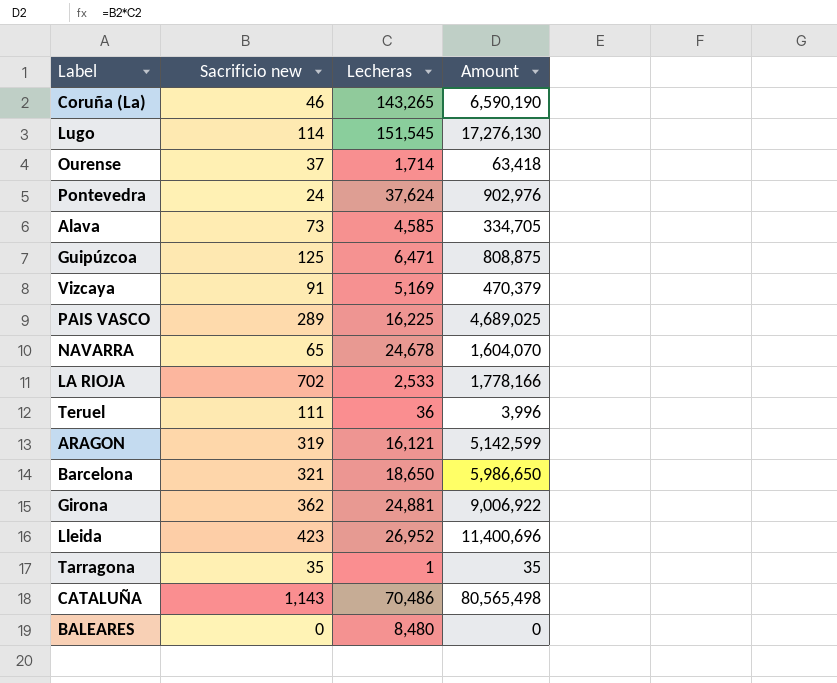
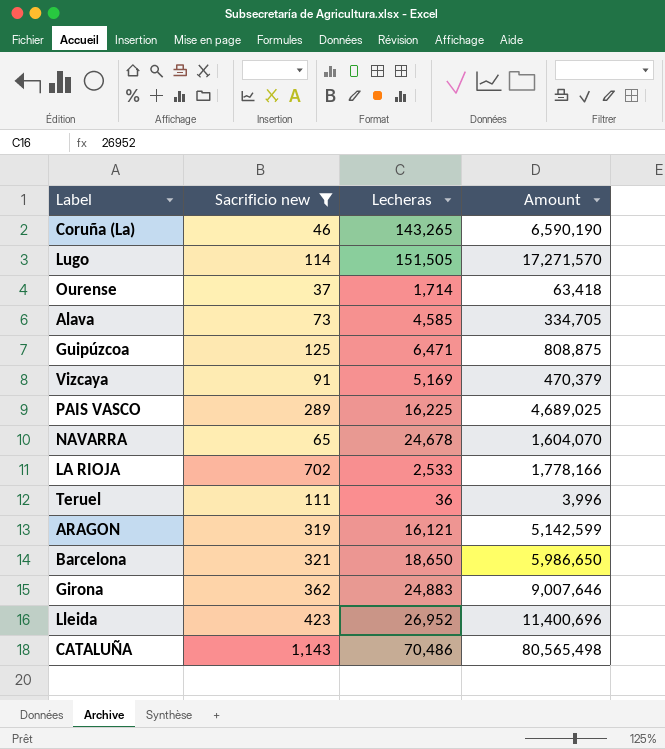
filter: none -> Sacrificio new >= 37
Lugo | Lecheras: 151,545 -> 151,505
Lugo | Amount: 17,276,130 -> 17,271,570
Girona | Lecheras: 24,881 -> 24,883
Girona | Amount: 9,006,922 -> 9,007,646

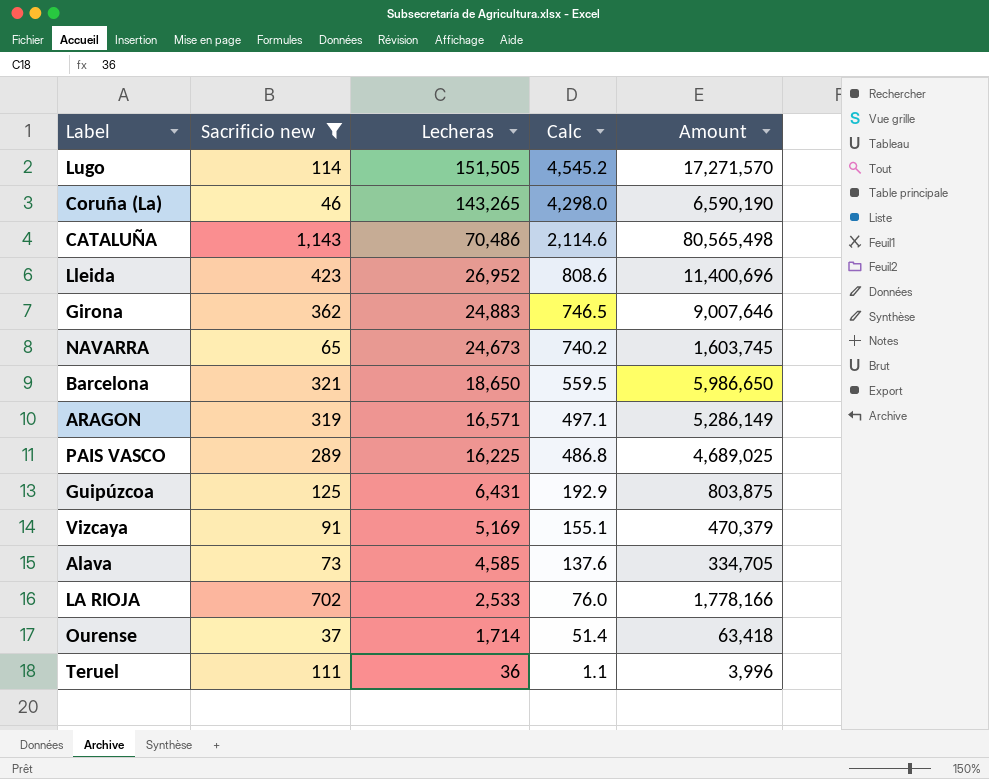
row order: none -> Lecheras descending
column Calc | formula: none -> [Lecheras] * 0.03
NAVARRA | Lecheras: 24,678 -> 24,673
NAVARRA | Amount: 1,604,070 -> 1,603,745
ARAGON | Lecheras: 16,121 -> 16,571
ARAGON | Amount: 5,142,599 -> 5,286,149
Guipúzcoa | Lecheras: 6,471 -> 6,431
Guipúzcoa | Amount: 808,875 -> 803,875

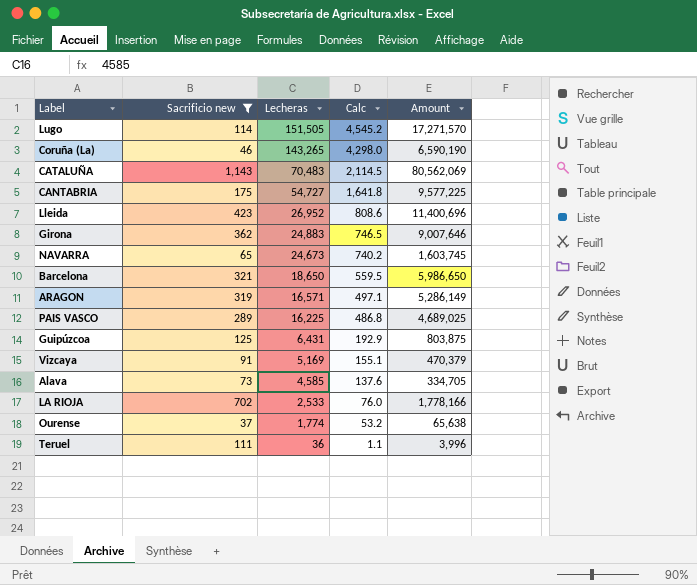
CATALUÑA | Lecheras: 70,486 -> 70,483
CATALUÑA | Calc: 2,114.6 -> 2,114.5
CATALUÑA | Amount: 80,565,498 -> 80,562,069
row CANTABRIA: none -> 175 | 54,727 | 1,641.8 | 9,577,225
Ourense | Lecheras: 1,714 -> 1,774
Ourense | Calc: 51.4 -> 53.2
Ourense | Amount: 63,418 -> 65,638

